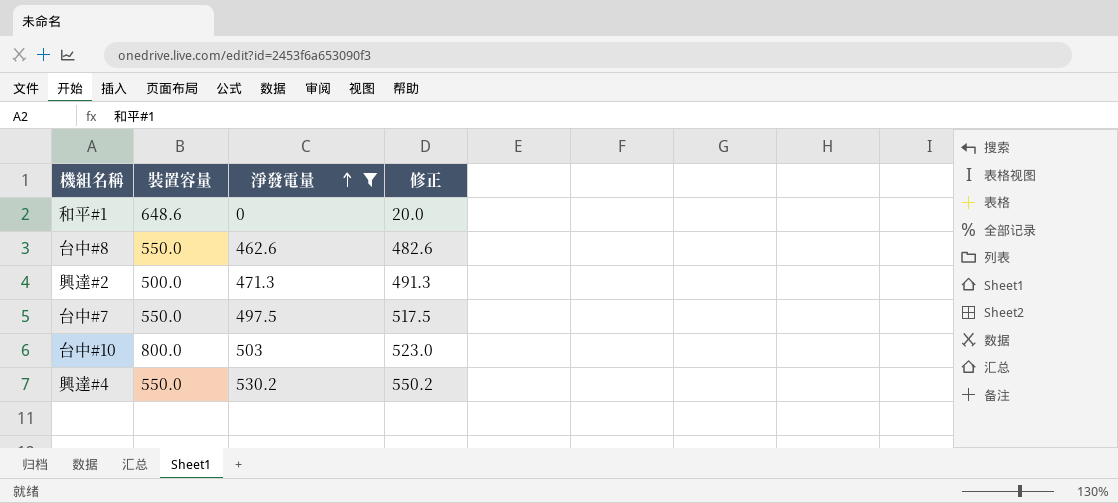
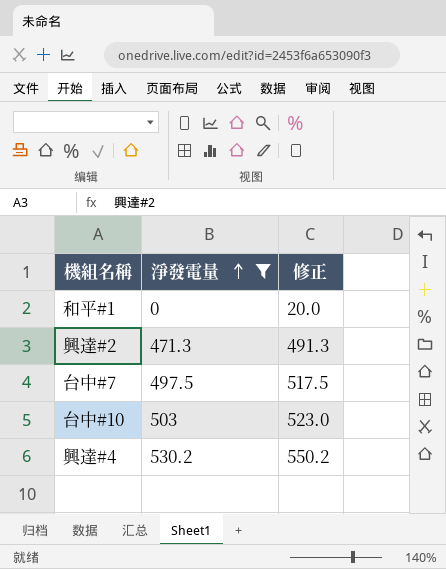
column 裝置容量 | position: 2 -> none
row 台中#8: 550.0 | 462.6 | 482.6 -> none

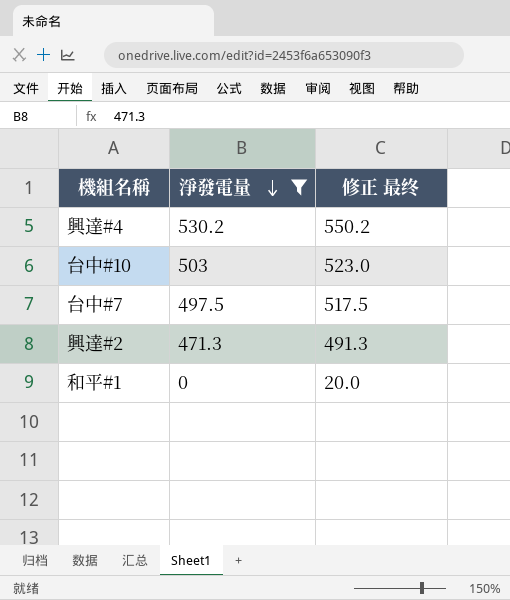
row order: 淨發電量 ascending -> 淨發電量 descending
column name: 修正 -> 修正 最终

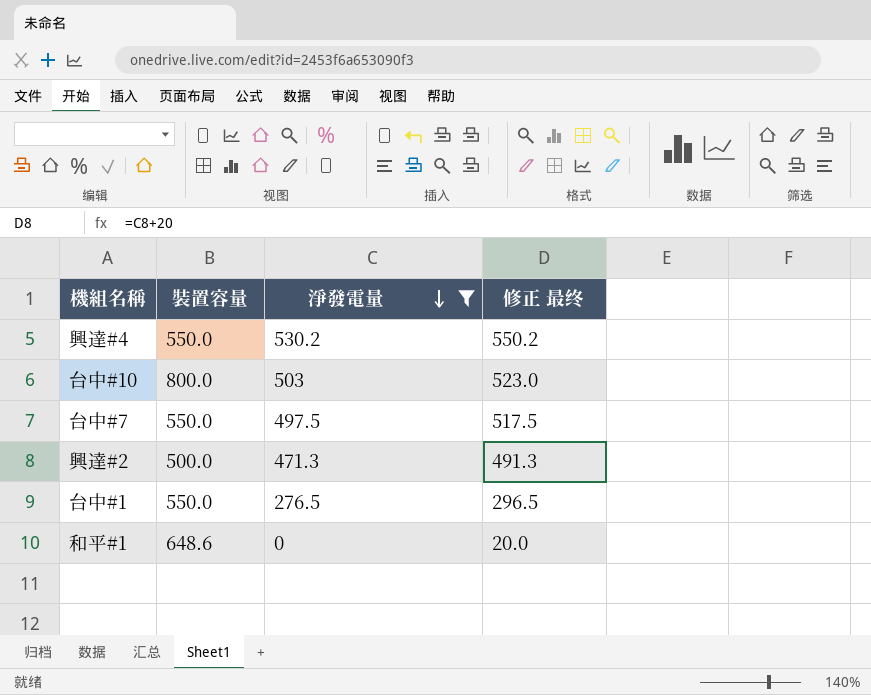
column 裝置容量 | position: none -> 2
row 台中#1: none -> 550.0 | 276.5 | 296.5

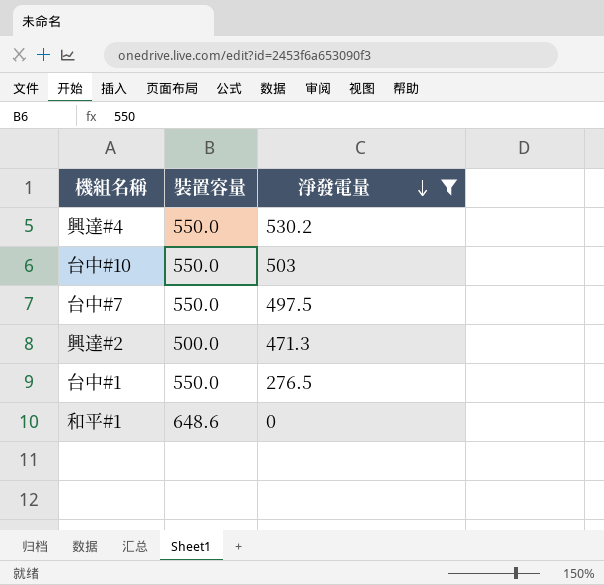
column 修正 最终 | formula: [淨發電量] + 20 -> none
台中#10 | 裝置容量: 800.0 -> 550.0

